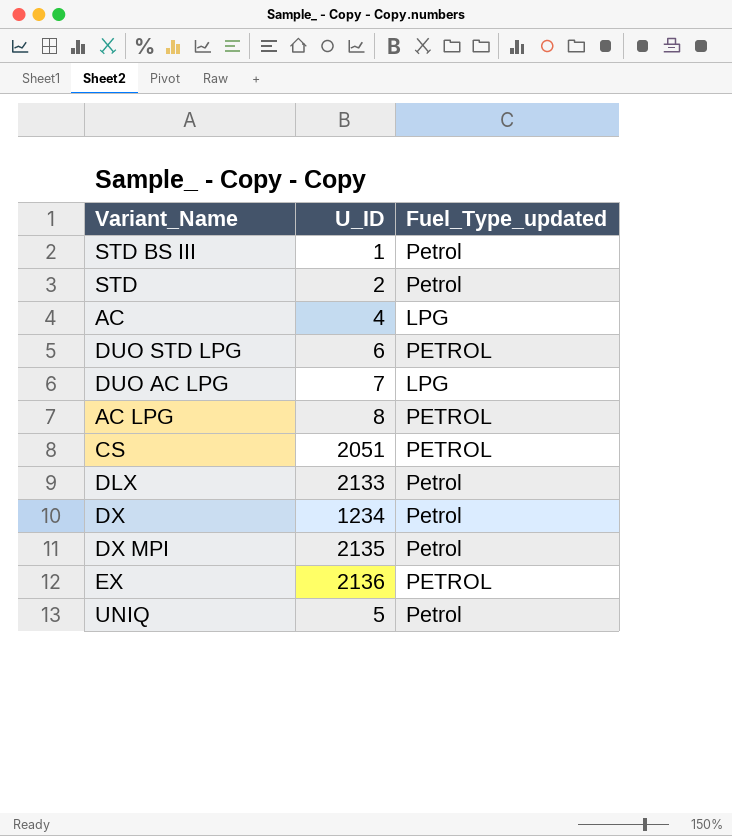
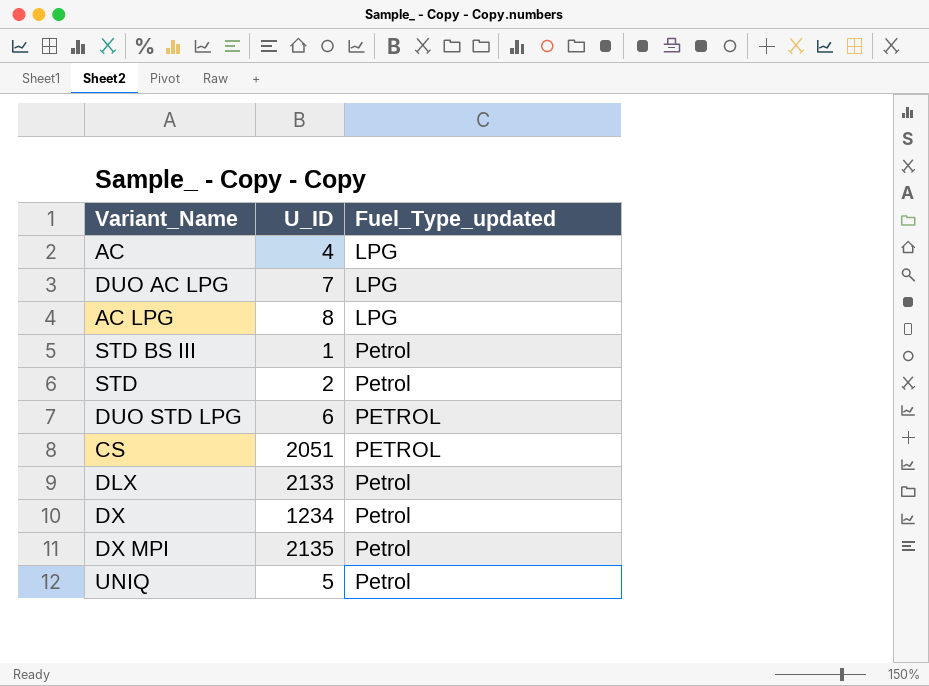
row order: none -> Fuel_Type_updated ascending
row EX: 2136 | PETROL -> none
AC LPG | Fuel_Type_updated: PETROL -> LPG

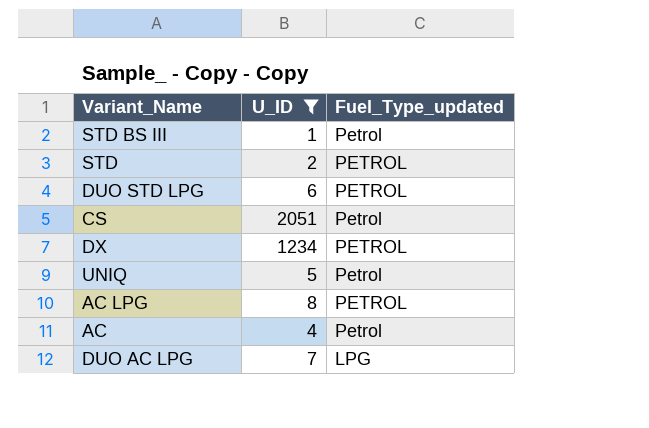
filter: none -> U_ID <= 2051
row order: Fuel_Type_updated ascending -> Fuel_Type_updated descending
STD | Fuel_Type_updated: Petrol -> PETROL
CS | Fuel_Type_updated: PETROL -> Petrol
DX | Fuel_Type_updated: Petrol -> PETROL
AC LPG | Fuel_Type_updated: LPG -> PETROL
AC | Fuel_Type_updated: LPG -> Petrol

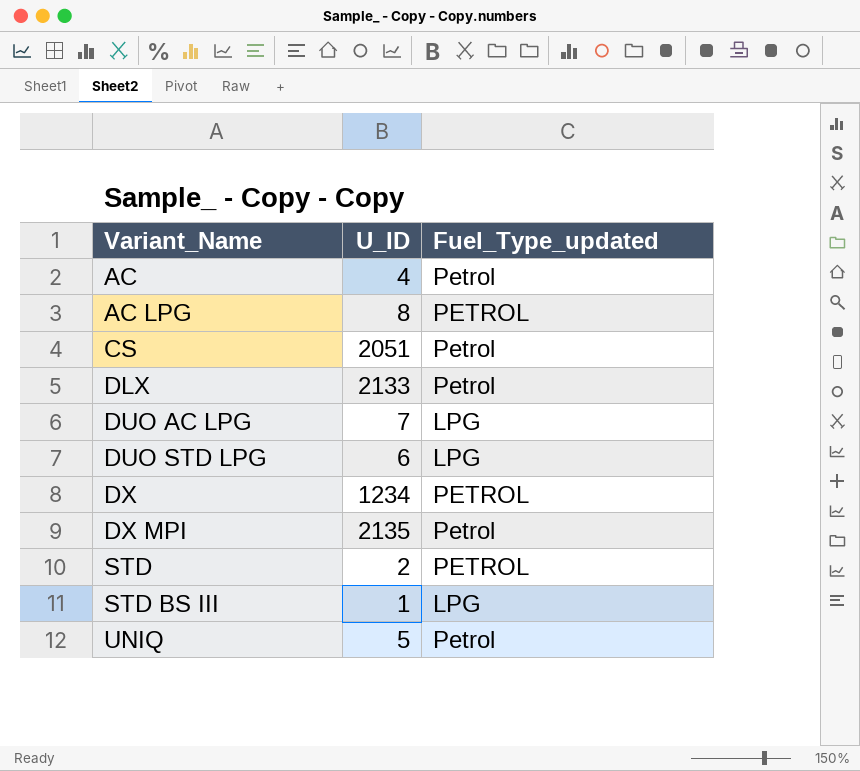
filter: U_ID <= 2051 -> none
row order: Fuel_Type_updated descending -> Variant_Name ascending
DUO STD LPG | Fuel_Type_updated: PETROL -> LPG
STD BS III | Fuel_Type_updated: Petrol -> LPG

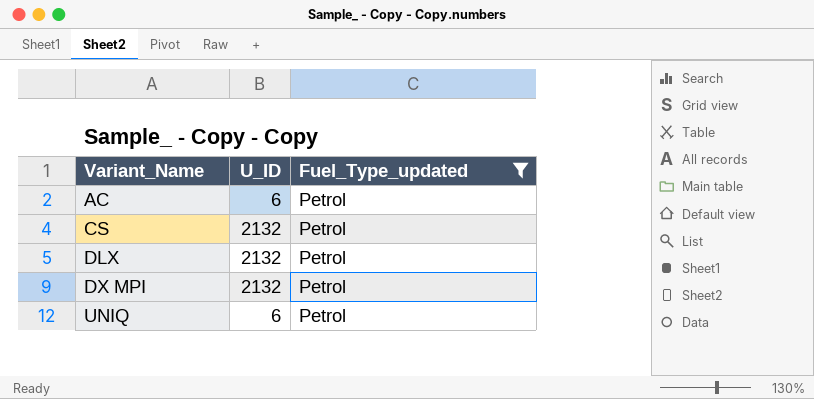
filter: none -> Fuel_Type_updated = Petrol
AC | U_ID: 4 -> 6
CS | U_ID: 2051 -> 2132
DLX | U_ID: 2133 -> 2132
DX MPI | U_ID: 2135 -> 2132
UNIQ | U_ID: 5 -> 6

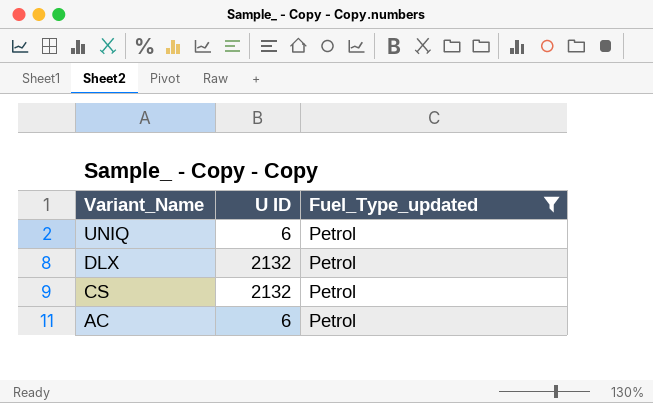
row order: Variant_Name ascending -> Variant_Name descending
column name: U_ID -> U ID
row DX MPI: 2132 | Petrol -> none

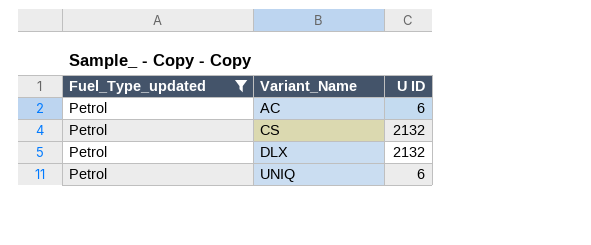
row order: Variant_Name descending -> Variant_Name ascending
column Fuel_Type_updated | position: 3 -> 1

